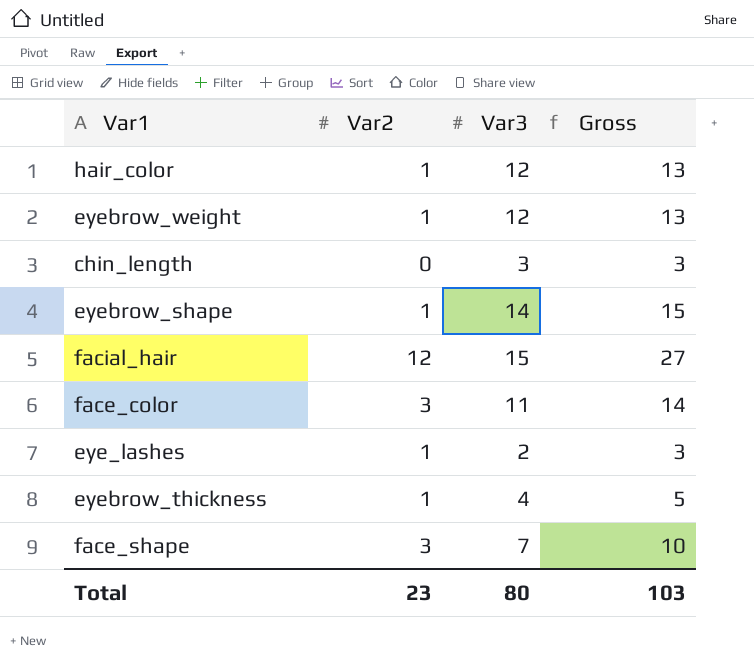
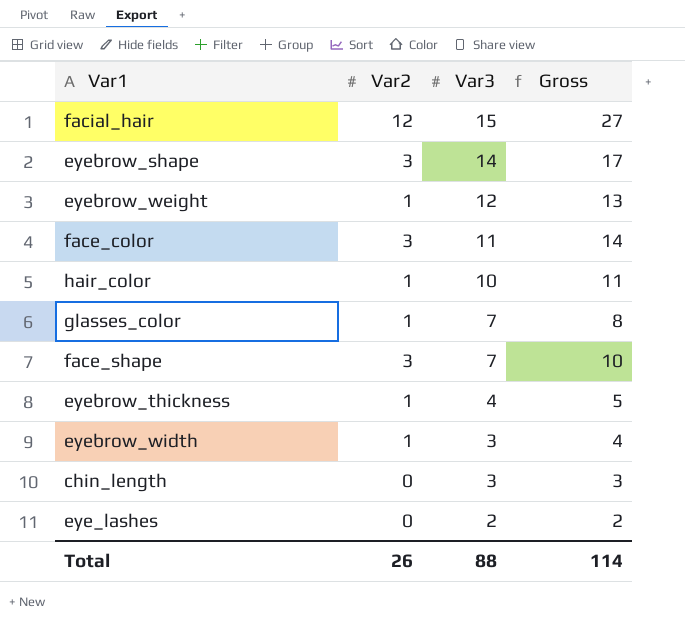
row order: none -> Var3 descending
eyebrow_shape | Var2: 1 -> 3
eyebrow_shape | Gross: 15 -> 17
hair_color | Var3: 12 -> 10
hair_color | Gross: 13 -> 11
row glasses_color: none -> 1 | 7 | 8
row eyebrow_width: none -> 1 | 3 | 4
eye_lashes | Var2: 1 -> 0
eye_lashes | Gross: 3 -> 2
Total | Var2: 23 -> 26
Total | Var3: 80 -> 88
Total | Gross: 103 -> 114

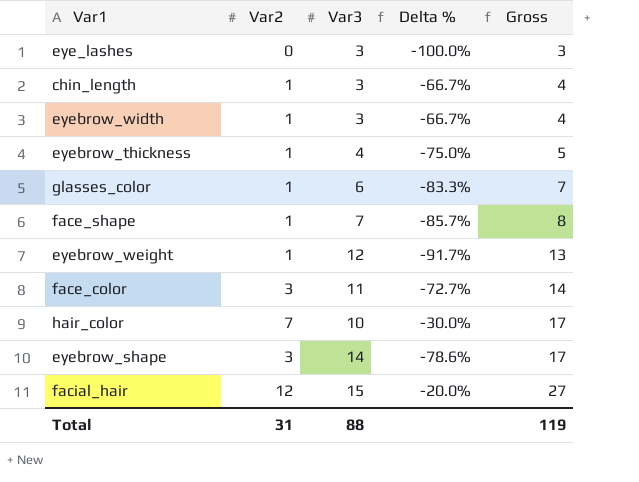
row order: Var3 descending -> Gross ascending
column Delta % | formula: none -> ([Var2] - [Var3]) / [Var3]
eye_lashes | Var3: 2 -> 3
eye_lashes | Gross: 2 -> 3
chin_length | Var2: 0 -> 1
chin_length | Gross: 3 -> 4
glasses_color | Var3: 7 -> 6
glasses_color | Gross: 8 -> 7
face_shape | Var2: 3 -> 1
face_shape | Gross: 10 -> 8
hair_color | Var2: 1 -> 7
hair_color | Gross: 11 -> 17
Total | Var2: 26 -> 31
Total | Gross: 114 -> 119

